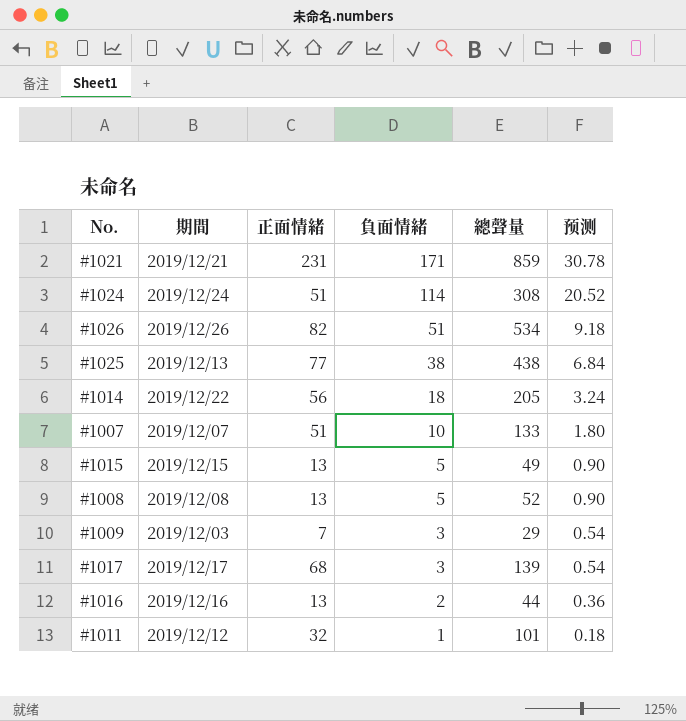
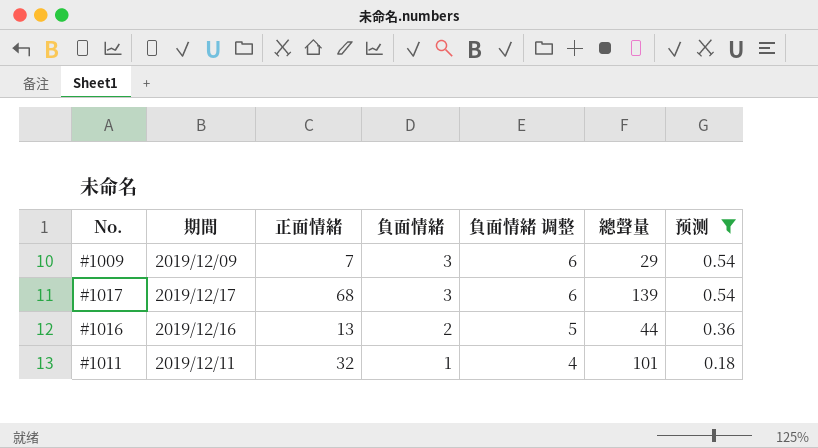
filter: none -> 预测 <= 0.54
column 負面情緒 调整 | formula: none -> [負面情緒] + 3
#1009 | 期間: 2019/12/03 -> 2019/12/09
#1011 | 期間: 2019/12/12 -> 2019/12/11

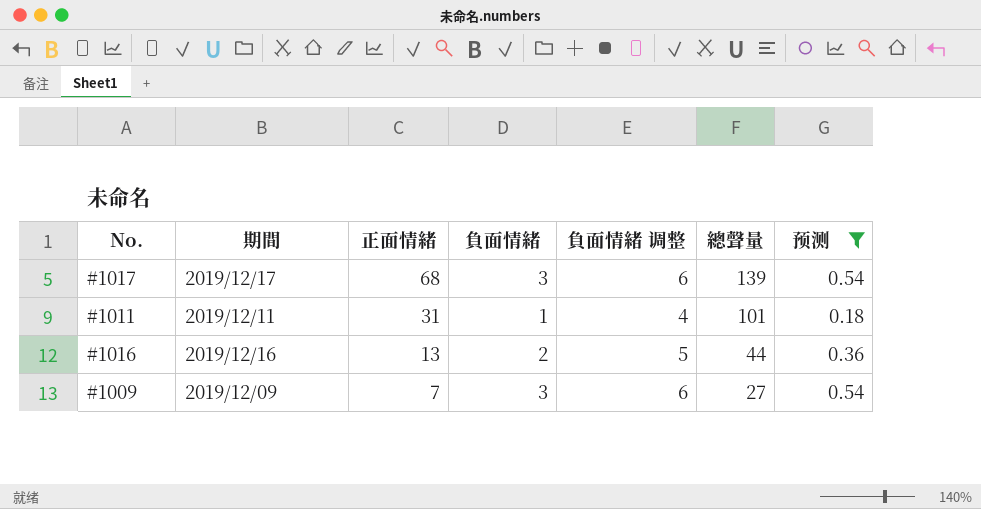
row order: 負面情緒 descending -> 正面情緒 descending
#1011 | 正面情緒: 32 -> 31
#1009 | 總聲量: 29 -> 27

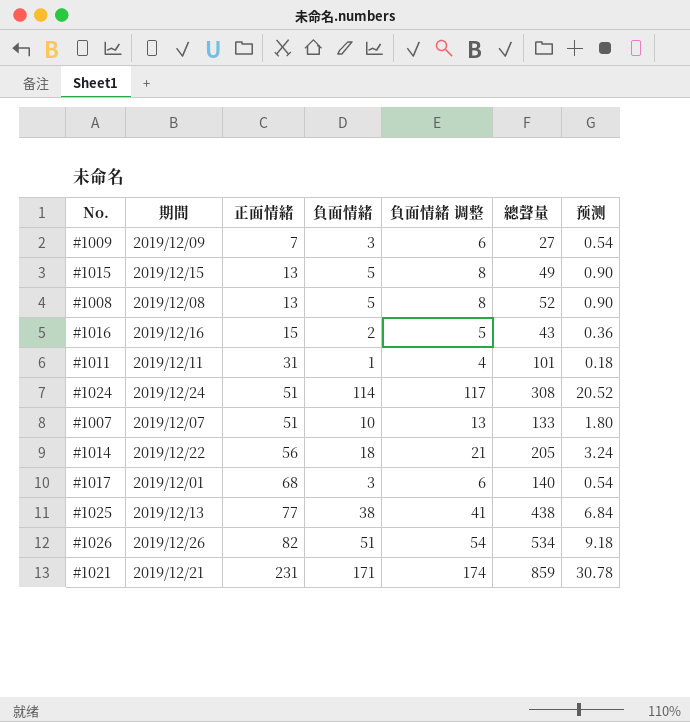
filter: 预测 <= 0.54 -> none
row order: 正面情緒 descending -> 正面情緒 ascending
#1016 | 正面情緒: 13 -> 15
#1016 | 總聲量: 44 -> 43
#1017 | 期間: 2019/12/17 -> 2019/12/01
#1017 | 總聲量: 139 -> 140

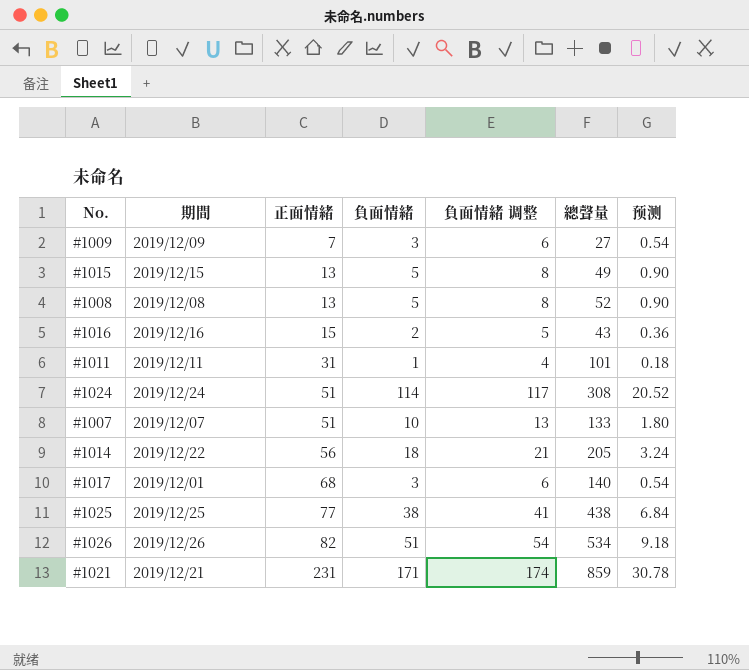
#1025 | 期間: 2019/12/13 -> 2019/12/25

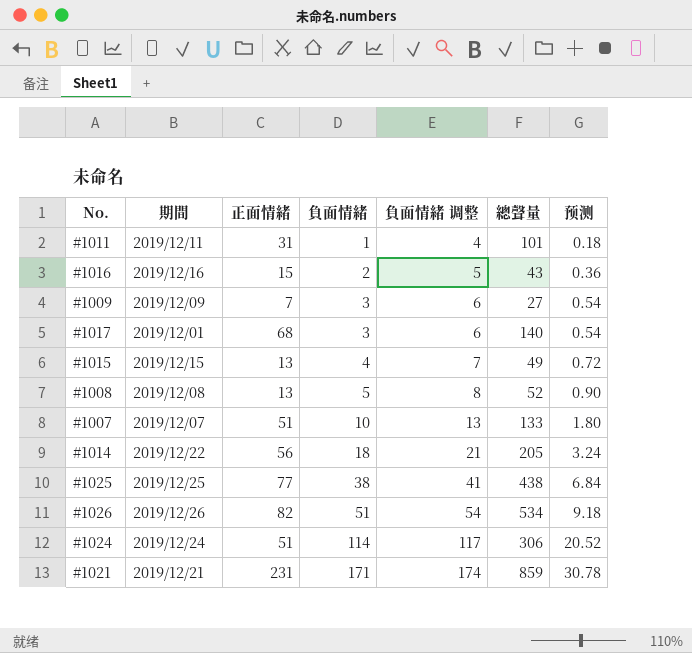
row order: 正面情緒 ascending -> 負面情緒 ascending
#1015 | 負面情緒: 5 -> 4
#1015 | 負面情緒 调整: 8 -> 7
#1015 | 预测: 0.90 -> 0.72
#1024 | 總聲量: 308 -> 306

